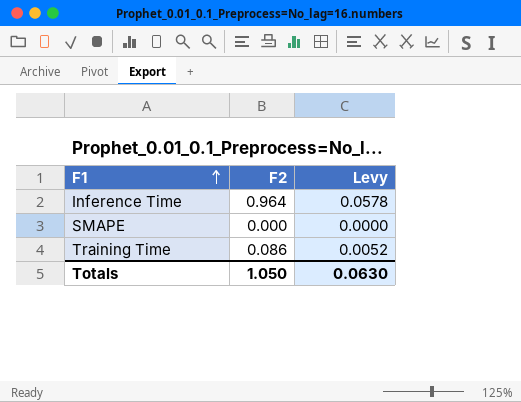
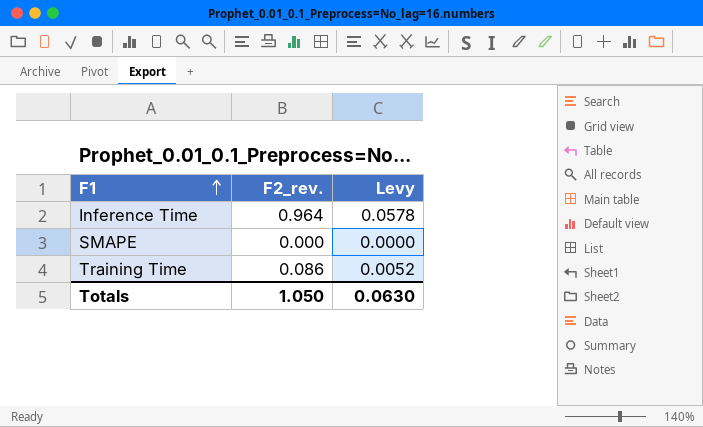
column name: F2 -> F2_rev.

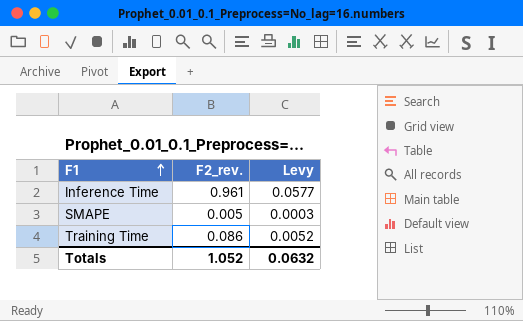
Inference Time | F2_rev.: 0.964 -> 0.961
Inference Time | Levy: 0.0578 -> 0.0577
SMAPE | F2_rev.: 0.000 -> 0.005
SMAPE | Levy: 0.0000 -> 0.0003
Totals | F2_rev.: 1.050 -> 1.052
Totals | Levy: 0.0630 -> 0.0632

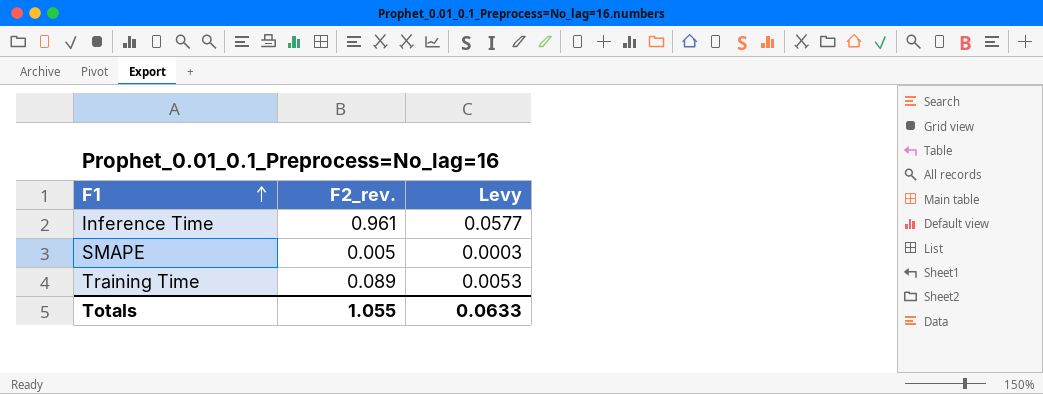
Training Time | F2_rev.: 0.086 -> 0.089
Training Time | Levy: 0.0052 -> 0.0053
Totals | F2_rev.: 1.052 -> 1.055
Totals | Levy: 0.0632 -> 0.0633

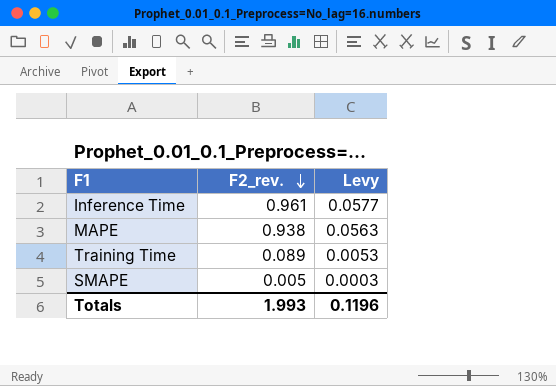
row order: F1 ascending -> F2_rev. descending
row MAPE: none -> 0.938 | 0.0563
Totals | F2_rev.: 1.055 -> 1.993
Totals | Levy: 0.0633 -> 0.1196

